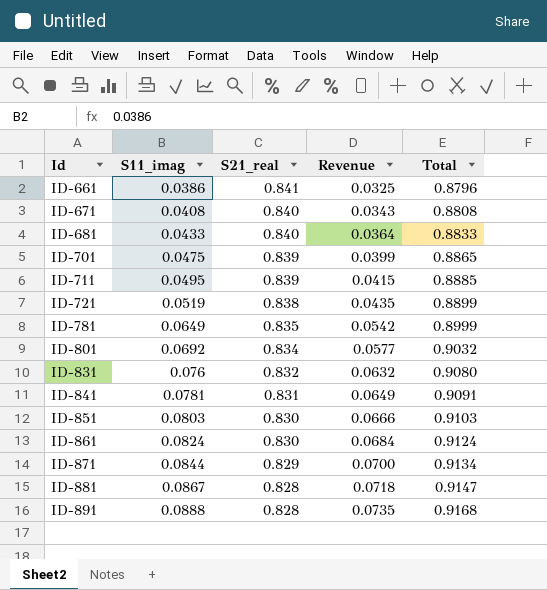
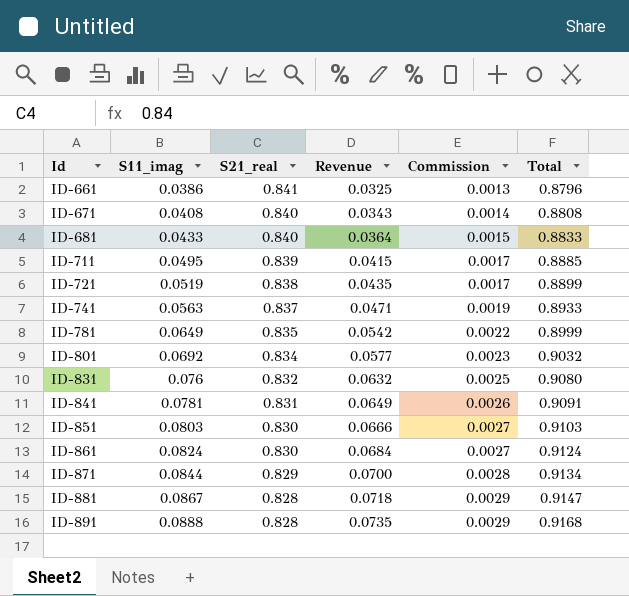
column Commission | formula: none -> [Revenue] * 0.04
row ID-701: 0.0475 | 0.839 | 0.0399 | 0.8865 -> none
row ID-741: none -> 0.0563 | 0.837 | 0.0471 | 0.0019 | 0.8933

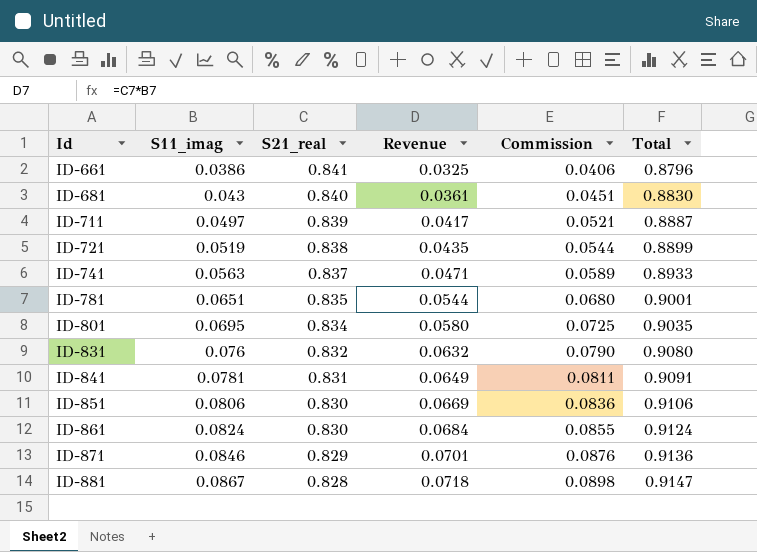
column Commission | formula: [Revenue] * 0.04 -> [Revenue] * 1.25
row ID-671: 0.0408 | 0.840 | 0.0343 | 0.0014 | 0.8808 -> none
row ID-891: 0.0888 | 0.828 | 0.0735 | 0.0029 | 0.9168 -> none
ID-681 | S11_imag: 0.0433 -> 0.043
ID-681 | Revenue: 0.0364 -> 0.0361
ID-681 | Total: 0.8833 -> 0.8830
ID-711 | S11_imag: 0.0495 -> 0.0497
ID-711 | Revenue: 0.0415 -> 0.0417
ID-711 | Total: 0.8885 -> 0.8887
ID-781 | S11_imag: 0.0649 -> 0.0651
ID-781 | Revenue: 0.0542 -> 0.0544
ID-781 | Total: 0.8999 -> 0.9001
ID-801 | S11_imag: 0.0692 -> 0.0695
ID-801 | Revenue: 0.0577 -> 0.0580
ID-801 | Total: 0.9032 -> 0.9035
ID-851 | S11_imag: 0.0803 -> 0.0806
ID-851 | Revenue: 0.0666 -> 0.0669
ID-851 | Total: 0.9103 -> 0.9106
ID-871 | S11_imag: 0.0844 -> 0.0846
ID-871 | Revenue: 0.0700 -> 0.0701
ID-871 | Total: 0.9134 -> 0.9136

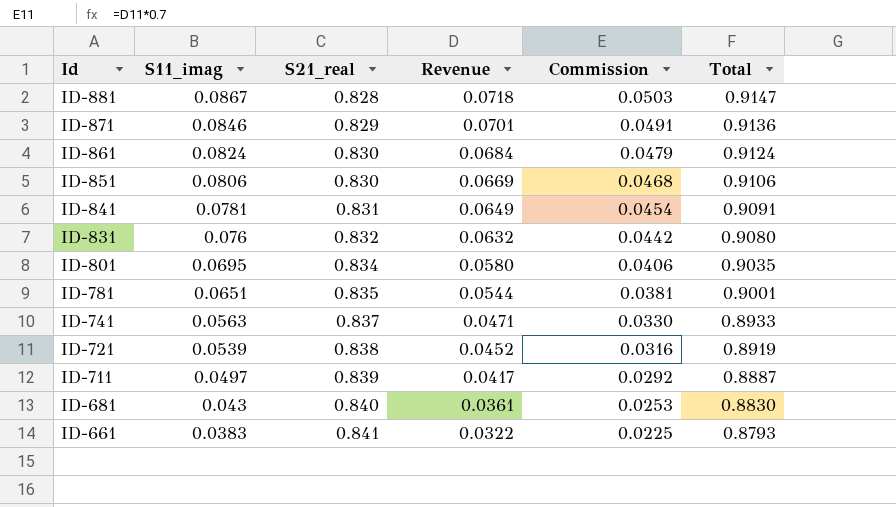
row order: Id ascending -> Id descending
column Commission | formula: [Revenue] * 1.25 -> [Revenue] * 0.7
ID-721 | S11_imag: 0.0519 -> 0.0539
ID-721 | Revenue: 0.0435 -> 0.0452
ID-721 | Total: 0.8899 -> 0.8919
ID-661 | S11_imag: 0.0386 -> 0.0383
ID-661 | Revenue: 0.0325 -> 0.0322
ID-661 | Total: 0.8796 -> 0.8793

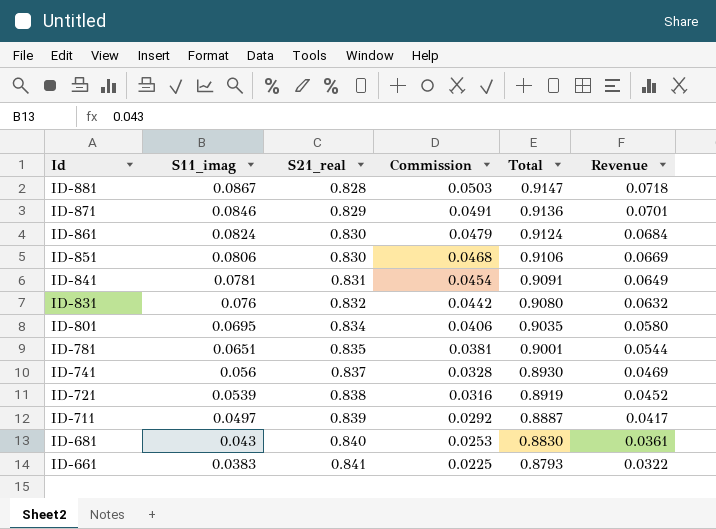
column Revenue | position: 4 -> 6
ID-741 | S11_imag: 0.0563 -> 0.056
ID-741 | Commission: 0.0330 -> 0.0328
ID-741 | Total: 0.8933 -> 0.8930
ID-741 | Revenue: 0.0471 -> 0.0469

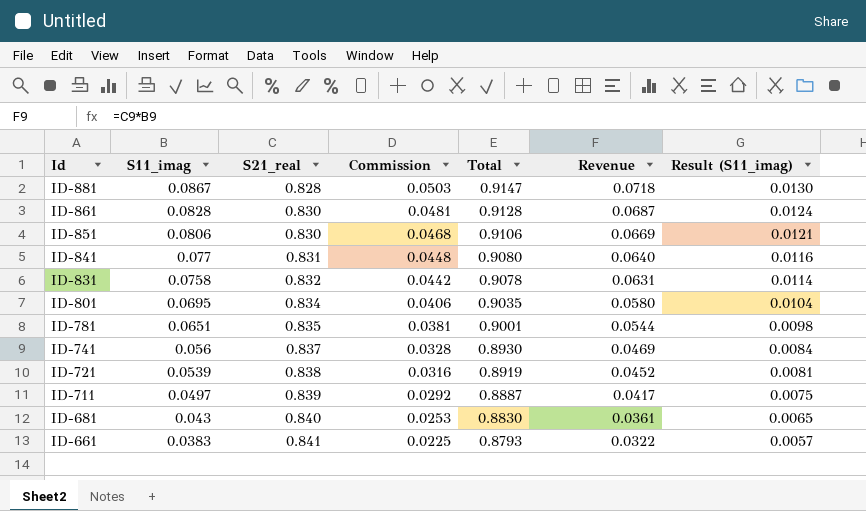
column Result (S11_imag) | formula: none -> [S11_imag] * 0.15
row ID-871: 0.0846 | 0.829 | 0.0491 | 0.9136 | 0.0701 -> none
ID-861 | S11_imag: 0.0824 -> 0.0828
ID-861 | Commission: 0.0479 -> 0.0481
ID-861 | Total: 0.9124 -> 0.9128
ID-861 | Revenue: 0.0684 -> 0.0687
ID-841 | S11_imag: 0.0781 -> 0.077
ID-841 | Commission: 0.0454 -> 0.0448
ID-841 | Total: 0.9091 -> 0.9080
ID-841 | Revenue: 0.0649 -> 0.0640
ID-831 | S11_imag: 0.076 -> 0.0758
ID-831 | Total: 0.9080 -> 0.9078
ID-831 | Revenue: 0.0632 -> 0.0631

